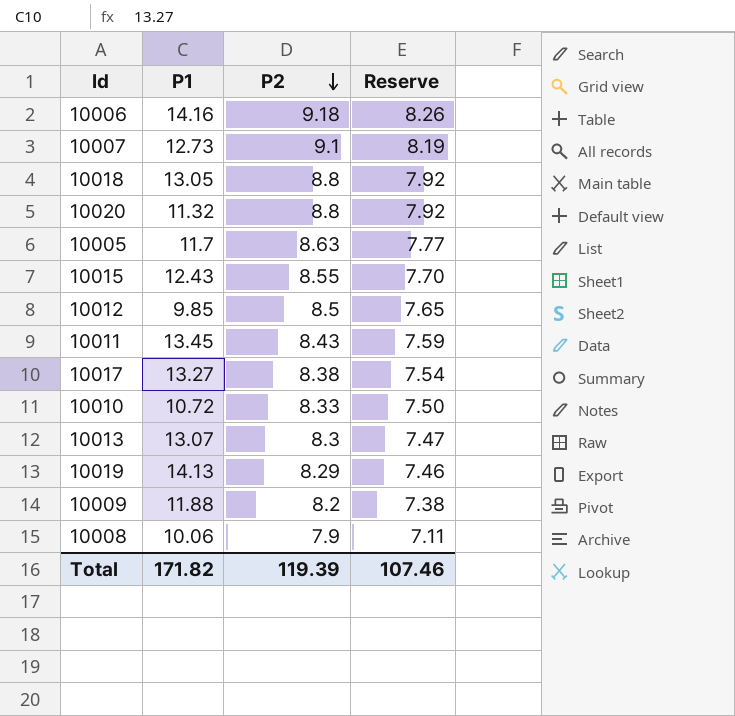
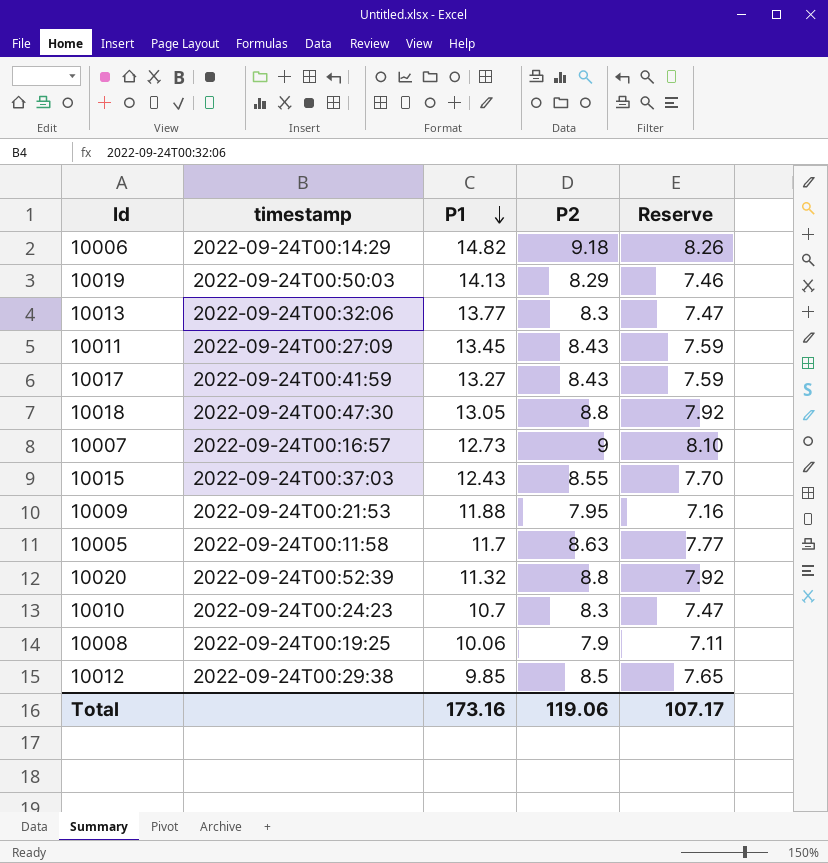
row order: P2 descending -> P1 descending
column timestamp | position: none -> 2
10006 | P1: 14.16 -> 14.82
10013 | P1: 13.07 -> 13.77
10017 | P2: 8.38 -> 8.43
10017 | Reserve: 7.54 -> 7.59
10007 | P2: 9.1 -> 9
10007 | Reserve: 8.19 -> 8.10
10009 | P2: 8.2 -> 7.95
10009 | Reserve: 7.38 -> 7.16
10010 | P1: 10.72 -> 10.7
10010 | P2: 8.33 -> 8.3
10010 | Reserve: 7.50 -> 7.47
Total | P1: 171.82 -> 173.16
Total | P2: 119.39 -> 119.06
Total | Reserve: 107.46 -> 107.17

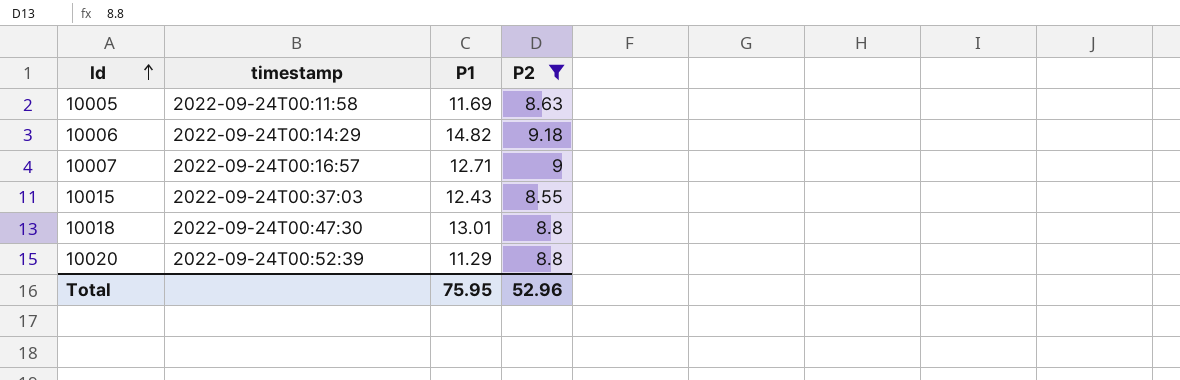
filter: none -> P2 >= 8.55
row order: P1 descending -> Id ascending
column Reserve | formula: [P2] * 0.9 -> none
10005 | P1: 11.7 -> 11.69
10007 | P1: 12.73 -> 12.71
10018 | P1: 13.05 -> 13.01
10020 | P1: 11.32 -> 11.29
Total | P1: 173.16 -> 75.95
Total | P2: 119.06 -> 52.96

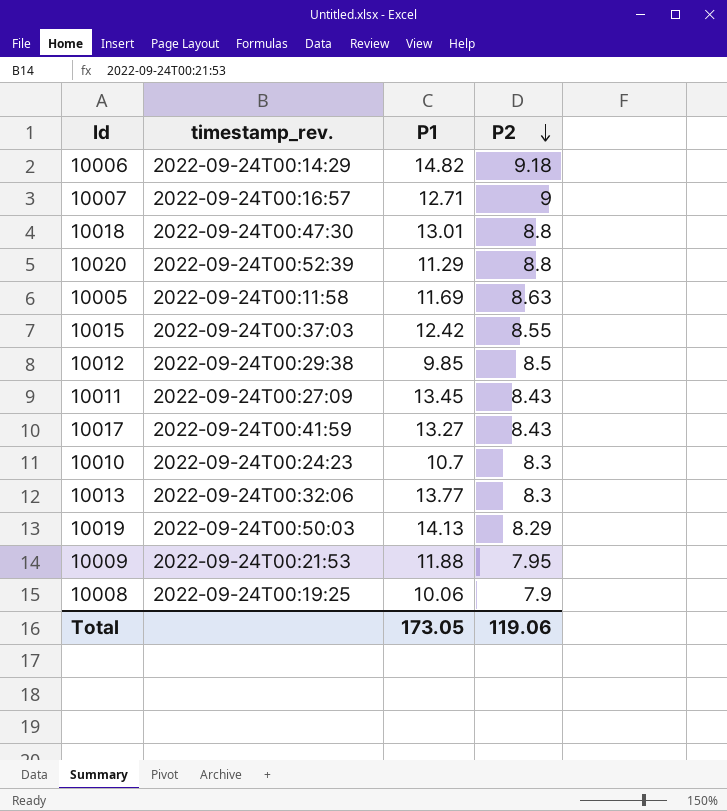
filter: P2 >= 8.55 -> none
row order: Id ascending -> P2 descending
column name: timestamp -> timestamp_rev.
10015 | P1: 12.43 -> 12.42
Total | P1: 75.95 -> 173.05
Total | P2: 52.96 -> 119.06

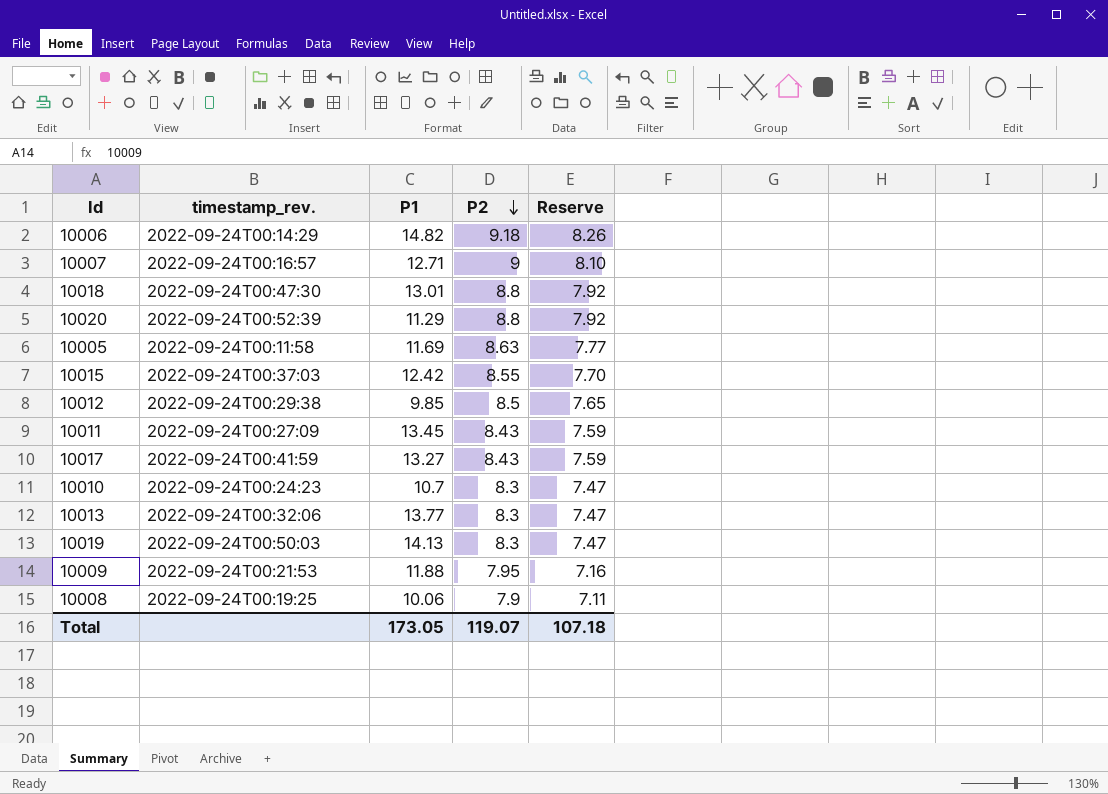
column Reserve | formula: none -> [P2] * 0.9
10019 | P2: 8.29 -> 8.3
Total | P2: 119.06 -> 119.07

